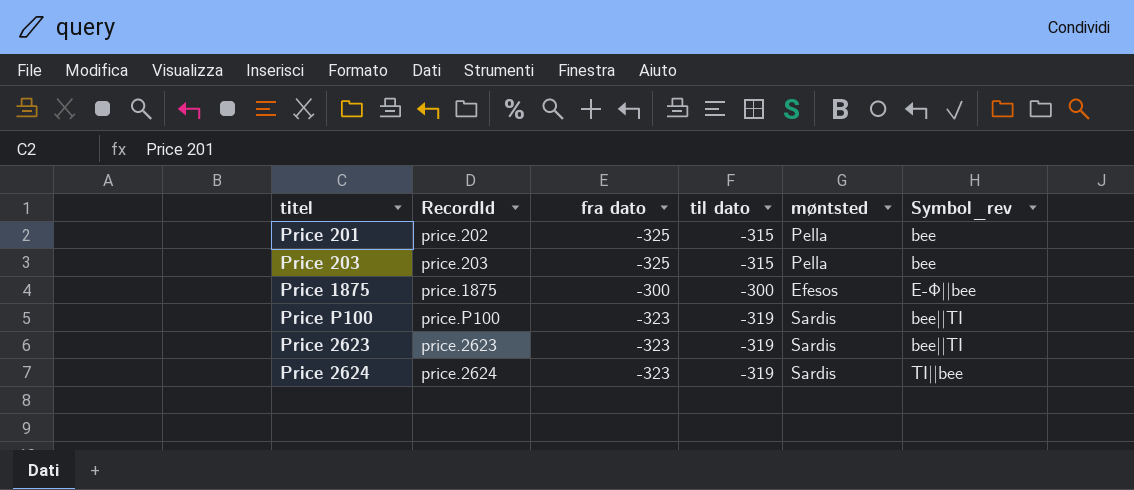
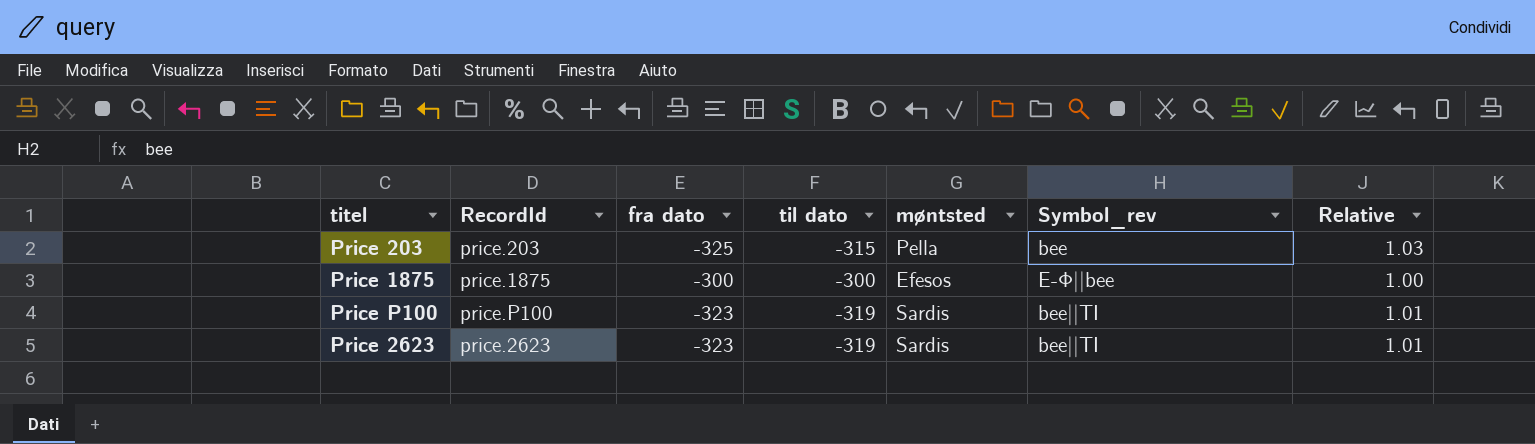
column Relative | formula: none -> [fra dato] / [til dato]
row Price 201: price.202 | -325 | -315 | Pella | bee -> none
row Price 2624: price.2624 | -323 | -319 | Sardis | ΤΙ||bee -> none

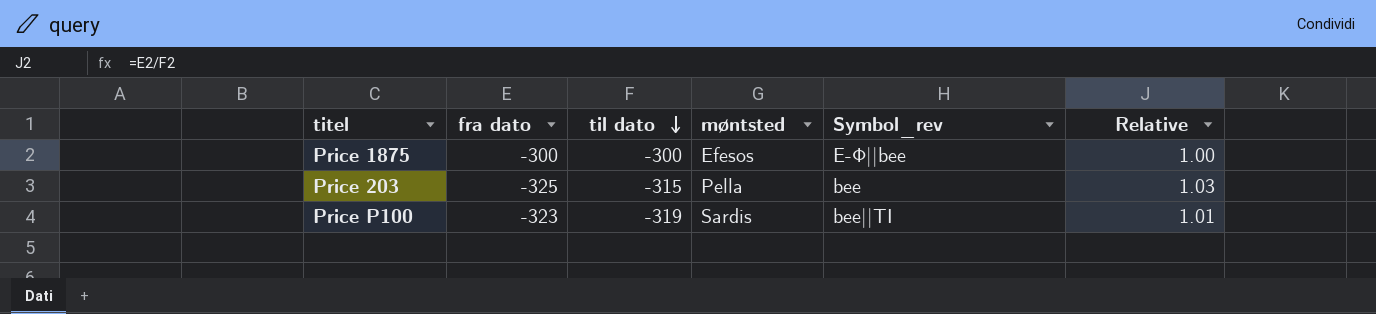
row order: none -> til dato descending
column RecordId | position: 2 -> none
row Price 2623: price.2623 | -323 | -319 | Sardis | bee||ΤΙ | 1.01 -> none

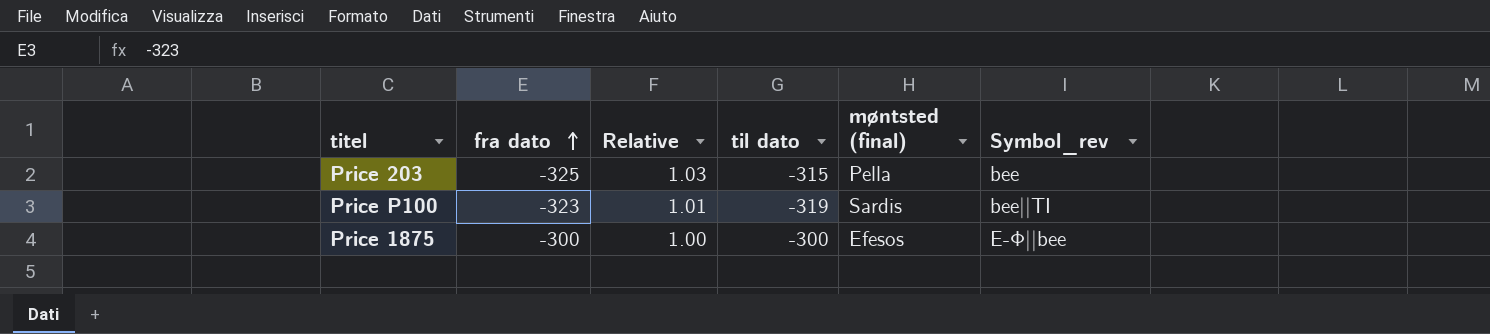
row order: til dato descending -> fra dato ascending
column Relative | position: 6 -> 3
column name: møntsted -> møntsted (final)

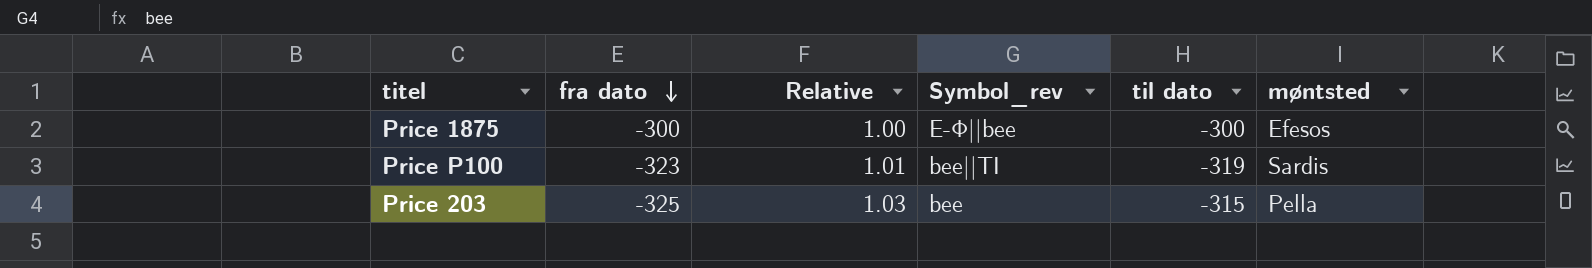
row order: fra dato ascending -> fra dato descending
column Symbol_rev | position: 6 -> 4
column name: møntsted (final) -> møntsted

